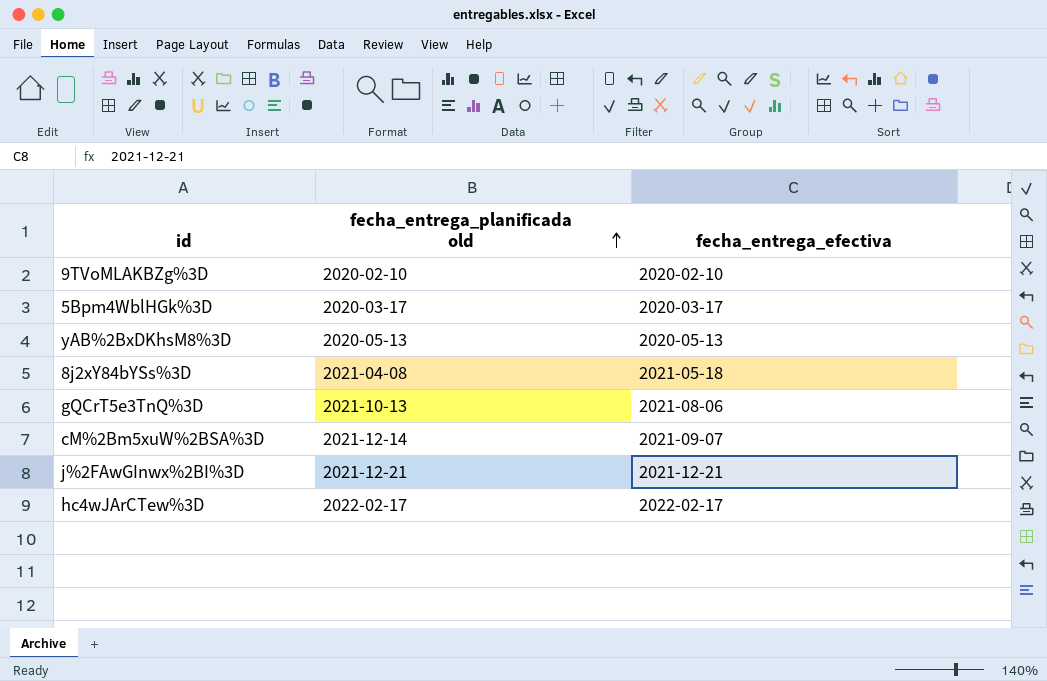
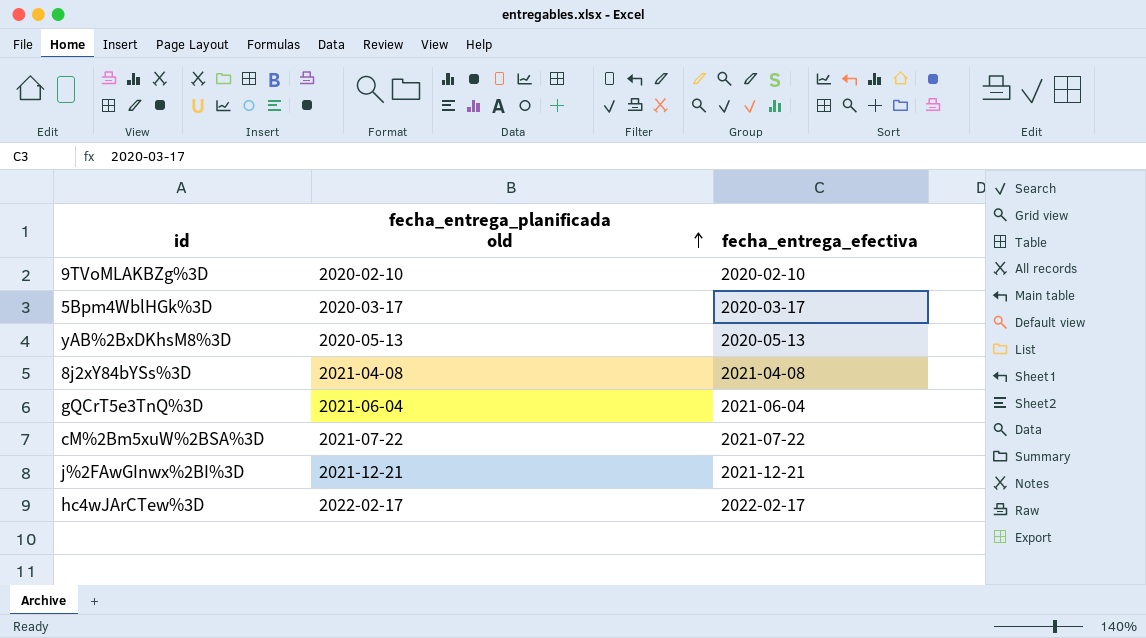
8j2xY84bYSs%3D | fecha_entrega_efectiva: 2021-05-18 -> 2021-04-08
gQCrT5e3TnQ%3D | fecha_entrega_planificada old: 2021-10-13 -> 2021-06-04
gQCrT5e3TnQ%3D | fecha_entrega_efectiva: 2021-08-06 -> 2021-06-04
cM%2Bm5xuW%2BSA%3D | fecha_entrega_planificada old: 2021-12-14 -> 2021-07-22
cM%2Bm5xuW%2BSA%3D | fecha_entrega_efectiva: 2021-09-07 -> 2021-07-22

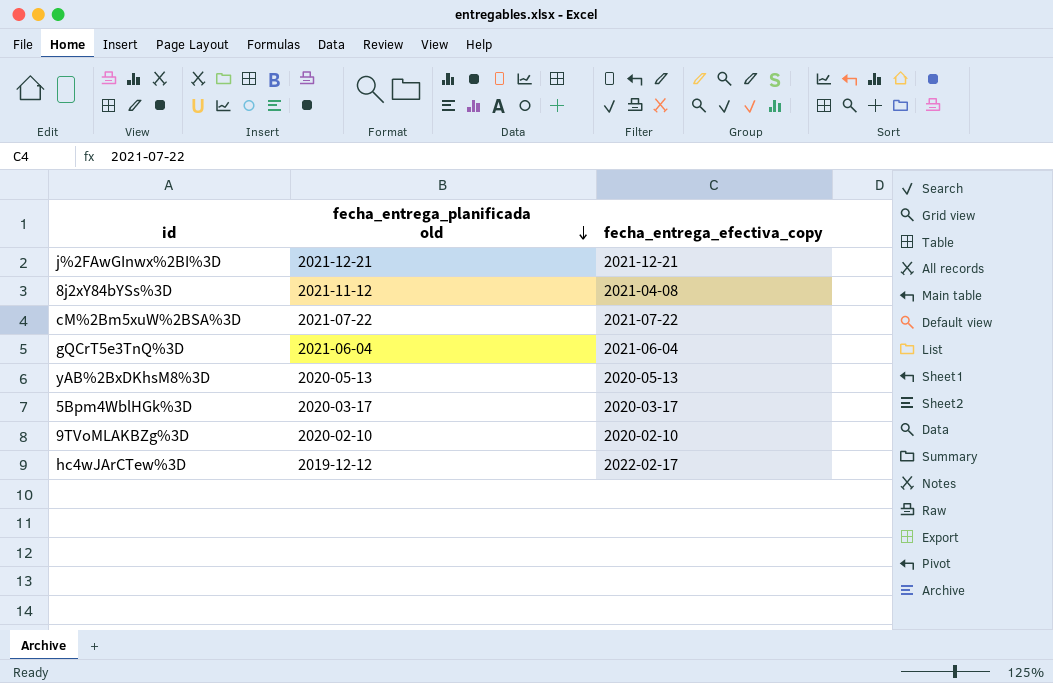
row order: fecha_entrega_planificada old ascending -> fecha_entrega_planificada old descending
column name: fecha_entrega_efectiva -> fecha_entrega_efectiva_copy
8j2xY84bYSs%3D | fecha_entrega_planificada old: 2021-04-08 -> 2021-11-12
hc4wJArCTew%3D | fecha_entrega_planificada old: 2022-02-17 -> 2019-12-12

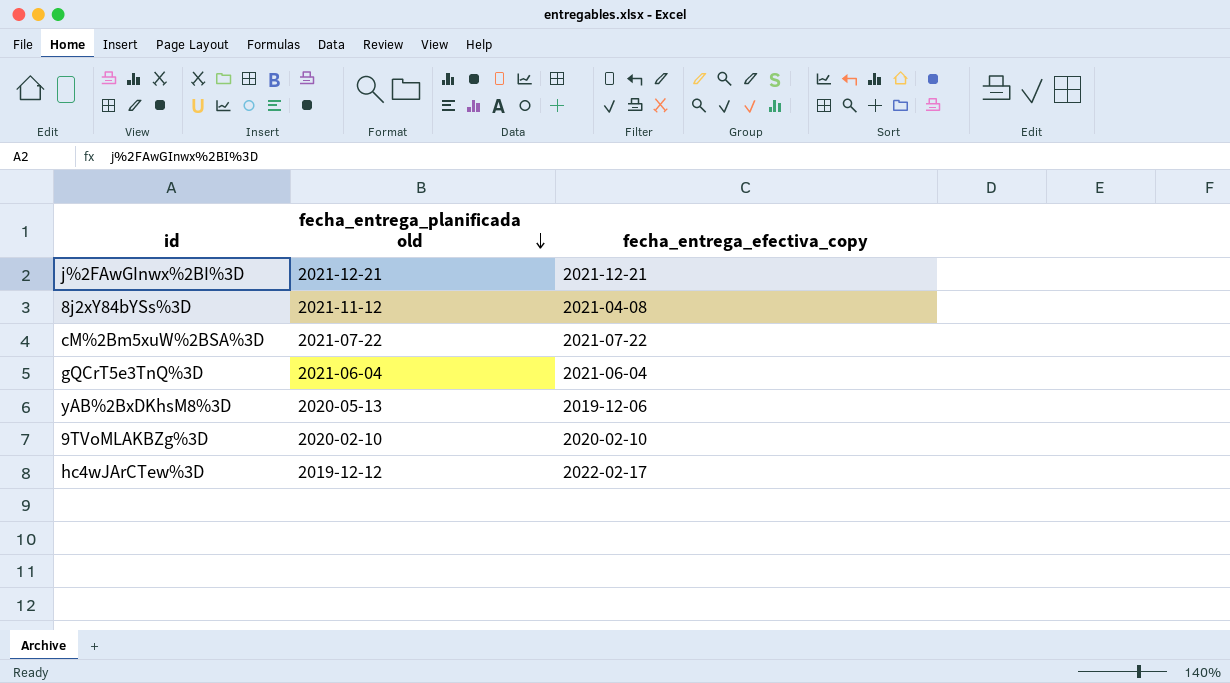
row 5Bpm4WblHGk%3D: 2020-03-17 | 2020-03-17 -> none
yAB%2BxDKhsM8%3D | fecha_entrega_efectiva_copy: 2020-05-13 -> 2019-12-06

